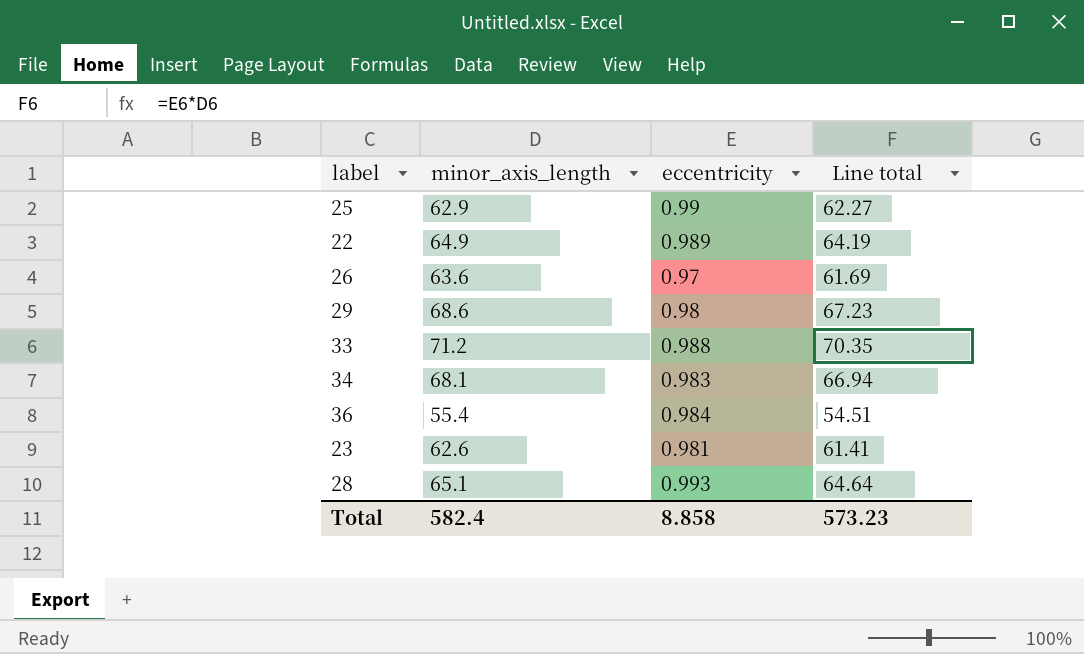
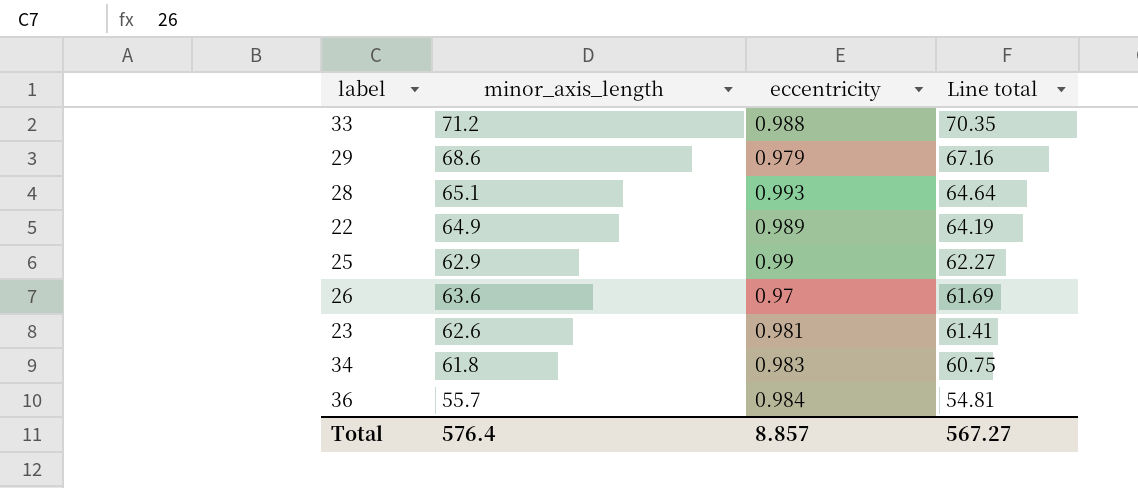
row order: none -> Line total descending
29 | eccentricity: 0.98 -> 0.979
29 | Line total: 67.23 -> 67.16
34 | minor_axis_length: 68.1 -> 61.8
34 | Line total: 66.94 -> 60.75
36 | minor_axis_length: 55.4 -> 55.7
36 | Line total: 54.51 -> 54.81
Total | minor_axis_length: 582.4 -> 576.4
Total | eccentricity: 8.858 -> 8.857
Total | Line total: 573.23 -> 567.27

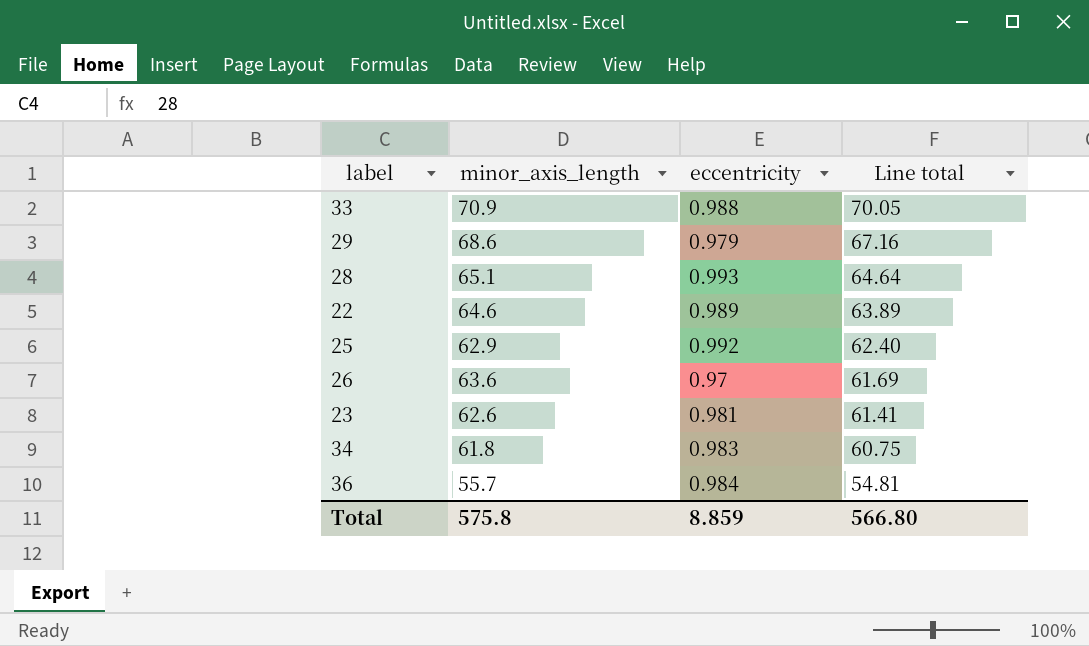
33 | minor_axis_length: 71.2 -> 70.9
33 | Line total: 70.35 -> 70.05
22 | minor_axis_length: 64.9 -> 64.6
22 | Line total: 64.19 -> 63.89
25 | eccentricity: 0.99 -> 0.992
25 | Line total: 62.27 -> 62.40
Total | minor_axis_length: 576.4 -> 575.8
Total | eccentricity: 8.857 -> 8.859
Total | Line total: 567.27 -> 566.80

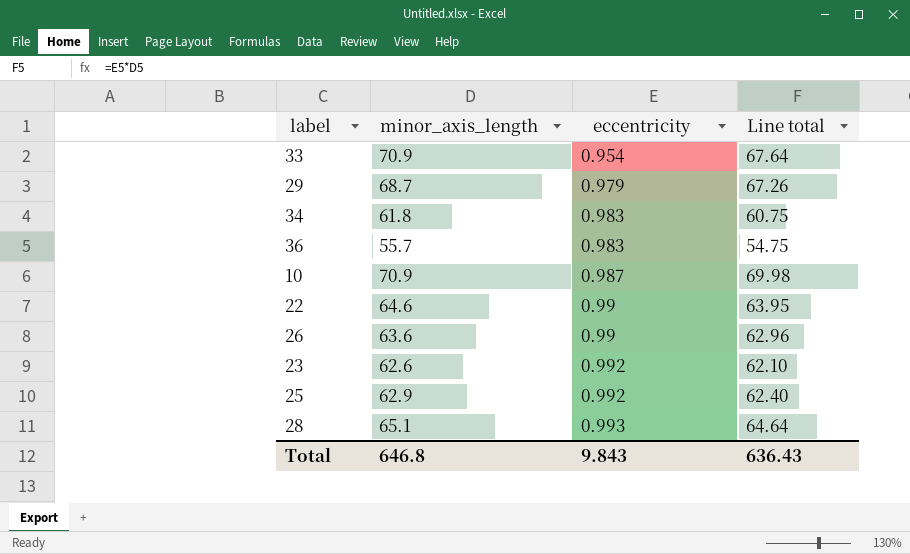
row order: Line total descending -> eccentricity ascending
33 | eccentricity: 0.988 -> 0.954
33 | Line total: 70.05 -> 67.64
29 | minor_axis_length: 68.6 -> 68.7
29 | Line total: 67.16 -> 67.26
36 | eccentricity: 0.984 -> 0.983
36 | Line total: 54.81 -> 54.75
row 10: none -> 70.9 | 0.987 | 69.98
22 | eccentricity: 0.989 -> 0.99
22 | Line total: 63.89 -> 63.95
26 | eccentricity: 0.97 -> 0.99
26 | Line total: 61.69 -> 62.96
23 | eccentricity: 0.981 -> 0.992
23 | Line total: 61.41 -> 62.10
Total | minor_axis_length: 575.8 -> 646.8
Total | eccentricity: 8.859 -> 9.843
Total | Line total: 566.80 -> 636.43

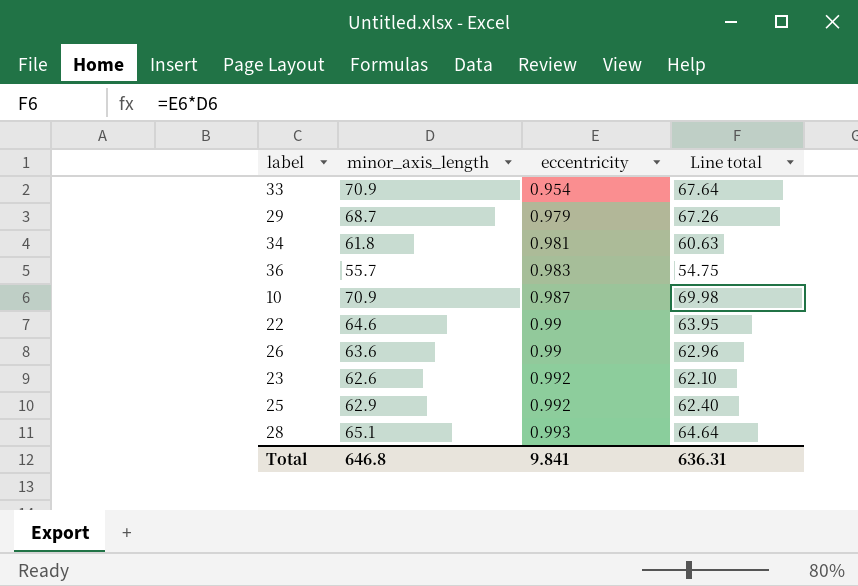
34 | eccentricity: 0.983 -> 0.981
34 | Line total: 60.75 -> 60.63
Total | eccentricity: 9.843 -> 9.841
Total | Line total: 636.43 -> 636.31

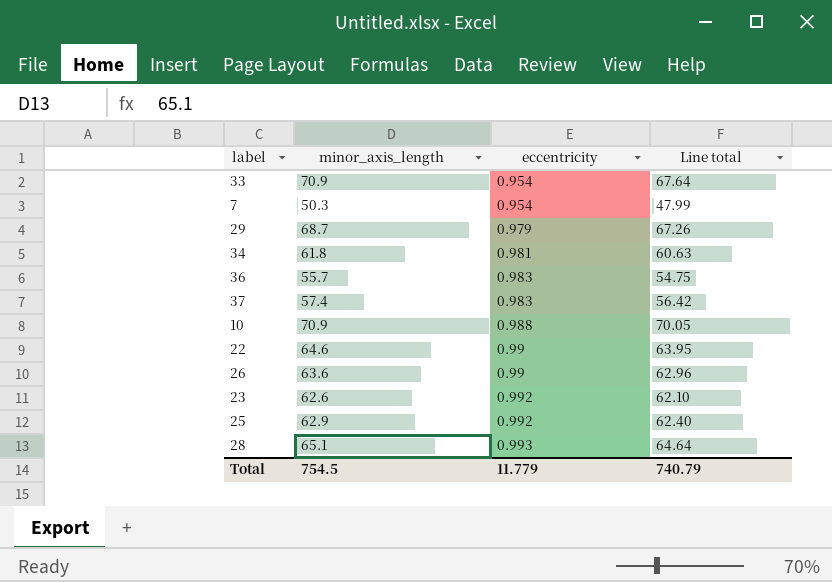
row 7: none -> 50.3 | 0.954 | 47.99
row 37: none -> 57.4 | 0.983 | 56.42
10 | eccentricity: 0.987 -> 0.988
10 | Line total: 69.98 -> 70.05
Total | minor_axis_length: 646.8 -> 754.5
Total | eccentricity: 9.841 -> 11.779
Total | Line total: 636.31 -> 740.79

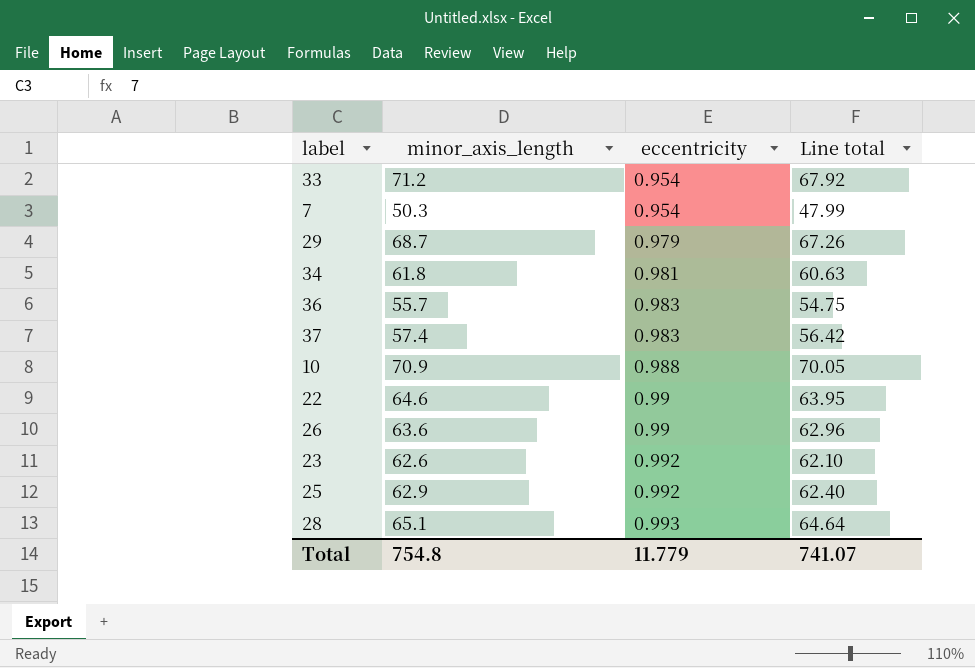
33 | minor_axis_length: 70.9 -> 71.2
33 | Line total: 67.64 -> 67.92
Total | minor_axis_length: 754.5 -> 754.8
Total | Line total: 740.79 -> 741.07

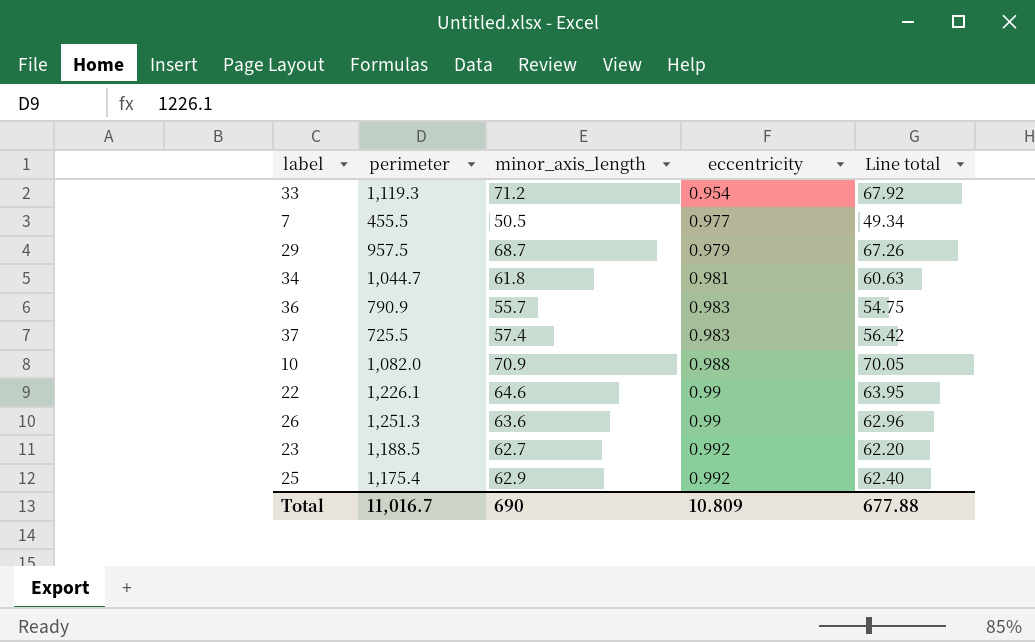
column perimeter | position: none -> 2
row 28: 65.1 | 0.993 | 64.64 -> none
7 | minor_axis_length: 50.3 -> 50.5
7 | eccentricity: 0.954 -> 0.977
7 | Line total: 47.99 -> 49.34
23 | minor_axis_length: 62.6 -> 62.7
23 | Line total: 62.10 -> 62.20
Total | minor_axis_length: 754.8 -> 690
Total | eccentricity: 11.779 -> 10.809
Total | Line total: 741.07 -> 677.88

